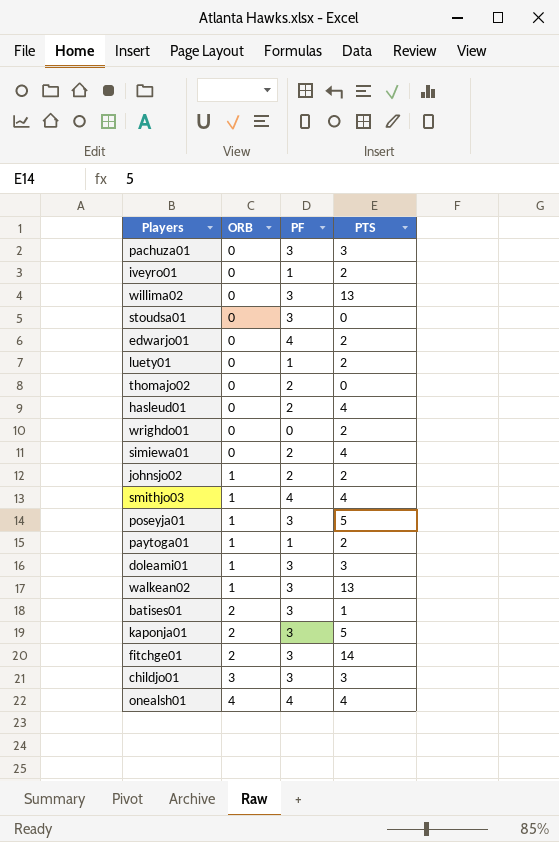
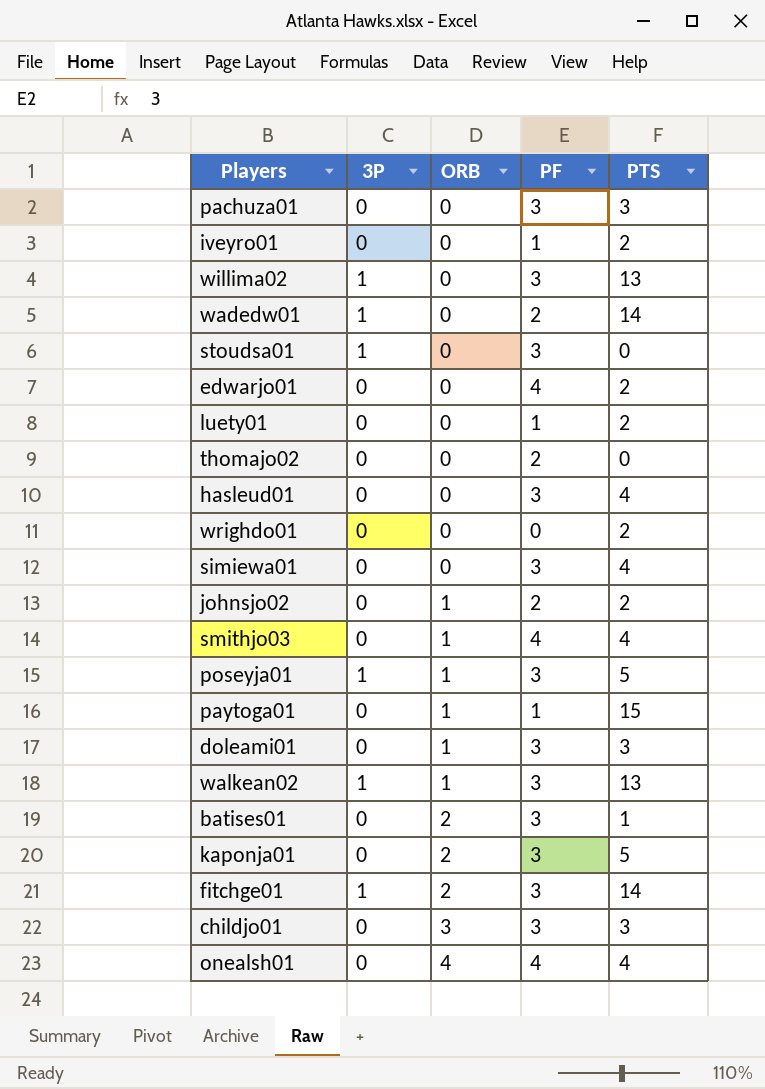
column 3P | position: none -> 2
row wadedw01: none -> 1 | 0 | 2 | 14
hasleud01 | PF: 2 -> 3
simiewa01 | PF: 2 -> 3
paytoga01 | PTS: 2 -> 15

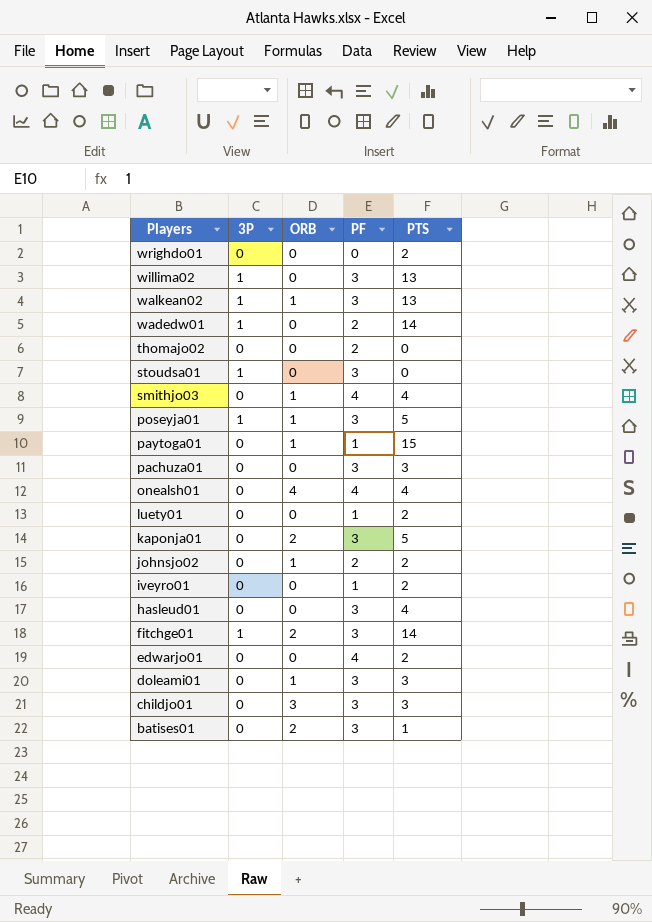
row order: ORB ascending -> Players descending
row simiewa01: 0 | 0 | 3 | 4 -> none

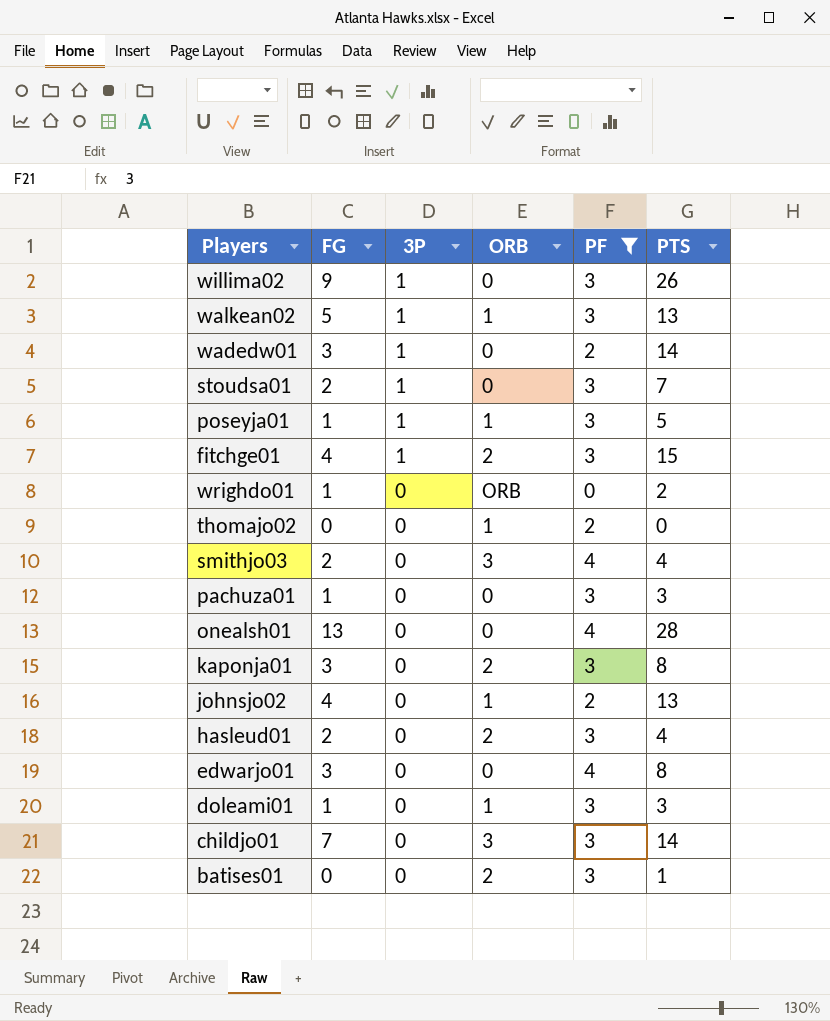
filter: none -> PF != 1
row order: Players descending -> 3P descending
column FG | position: none -> 2
willima02 | PTS: 13 -> 26
stoudsa01 | PTS: 0 -> 7
fitchge01 | PTS: 14 -> 15
wrighdo01 | ORB: 0 -> ORB
thomajo02 | ORB: 0 -> 1
smithjo03 | ORB: 1 -> 3
onealsh01 | ORB: 4 -> 0
onealsh01 | PTS: 4 -> 28
kaponja01 | PTS: 5 -> 8
johnsjo02 | PTS: 2 -> 13
hasleud01 | ORB: 0 -> 2
edwarjo01 | PTS: 2 -> 8
childjo01 | PTS: 3 -> 14

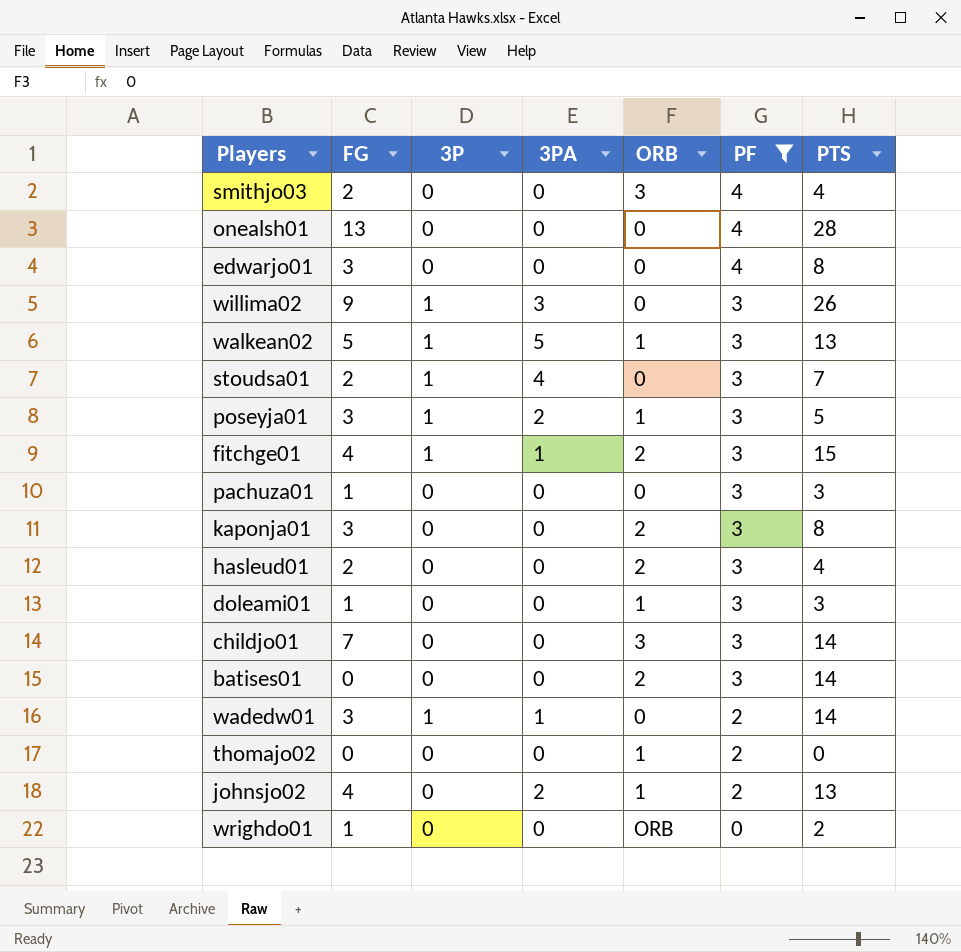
row order: 3P descending -> PF descending
column 3PA | position: none -> 4
poseyja01 | FG: 1 -> 3
batises01 | PTS: 1 -> 14

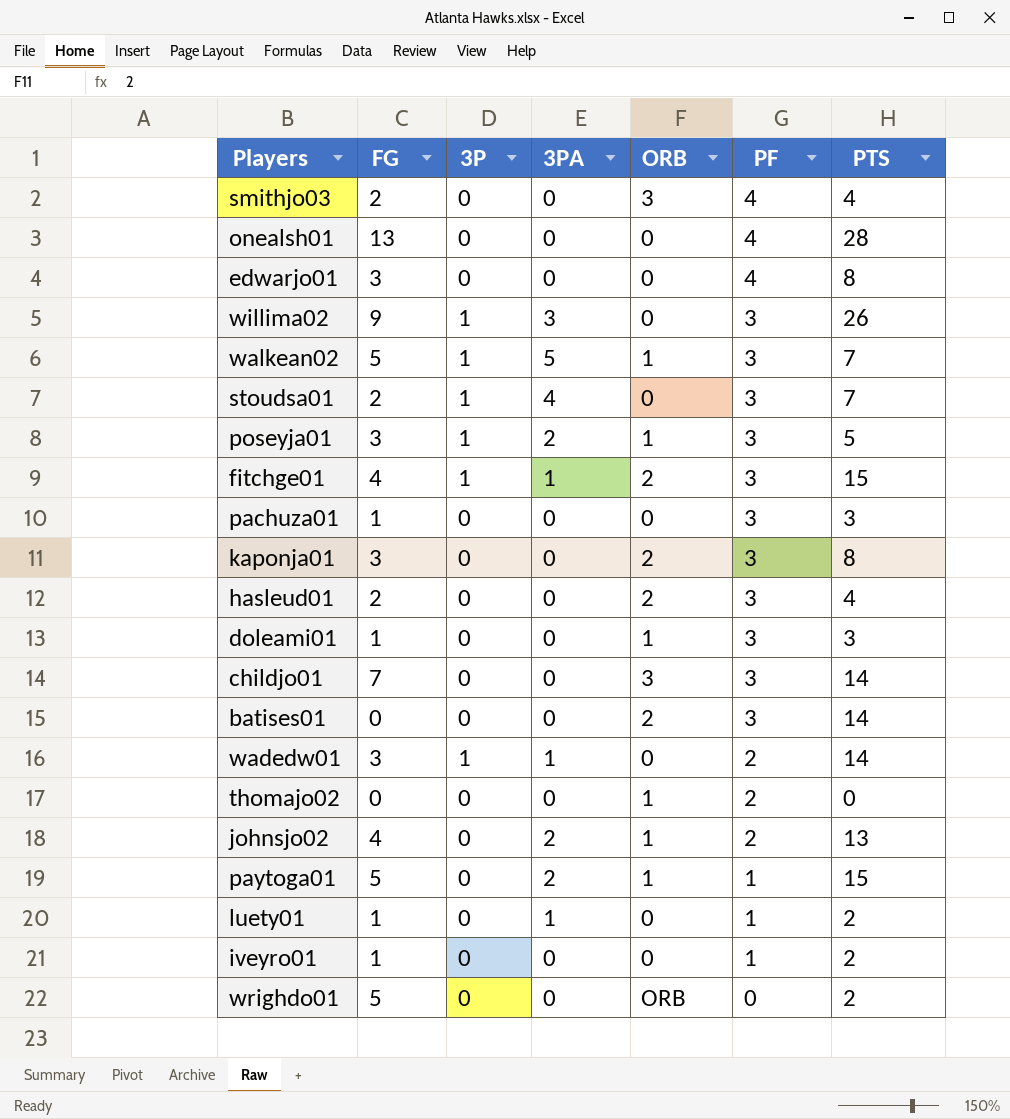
filter: PF != 1 -> none
walkean02 | PTS: 13 -> 7
wrighdo01 | FG: 1 -> 5

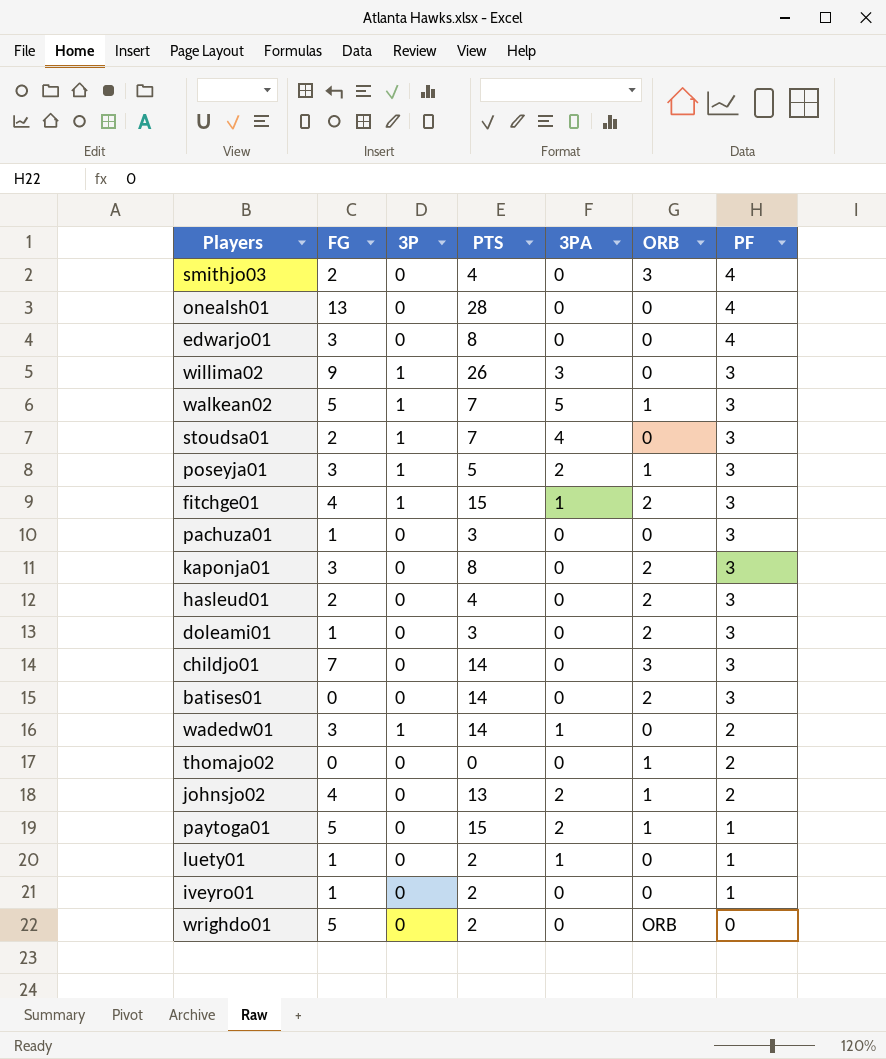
column PTS | position: 7 -> 4
doleami01 | ORB: 1 -> 2

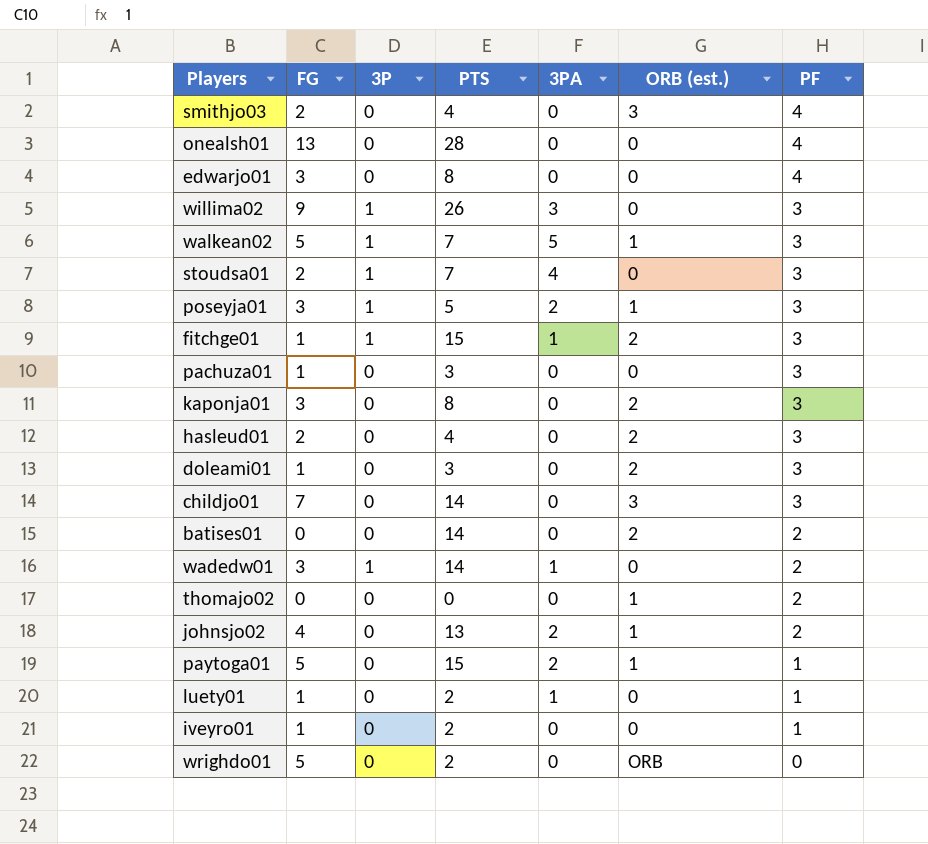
column name: ORB -> ORB (est.)
fitchge01 | FG: 4 -> 1
batises01 | PF: 3 -> 2

